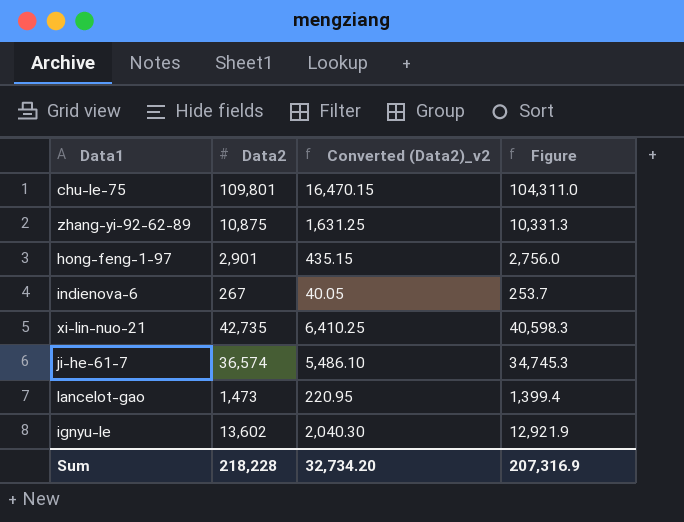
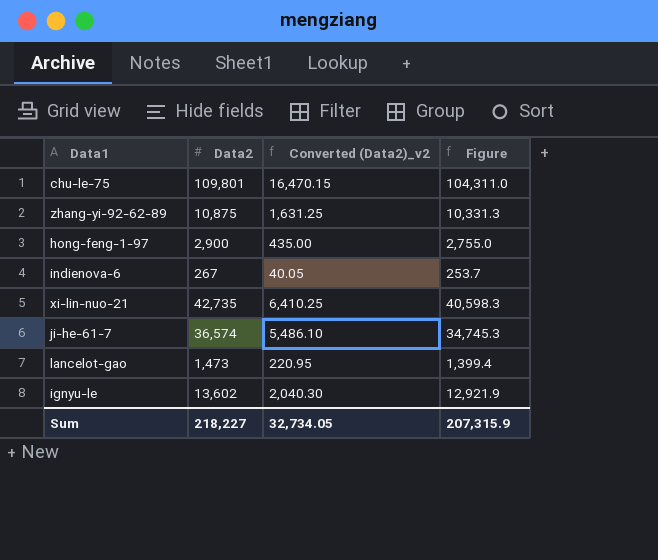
hong-feng-1-97 | Data2: 2,901 -> 2,900
hong-feng-1-97 | Converted (Data2)_v2: 435.15 -> 435.00
hong-feng-1-97 | Figure: 2,756.0 -> 2,755.0
Sum | Data2: 218,228 -> 218,227
Sum | Converted (Data2)_v2: 32,734.20 -> 32,734.05
Sum | Figure: 207,316.9 -> 207,315.9

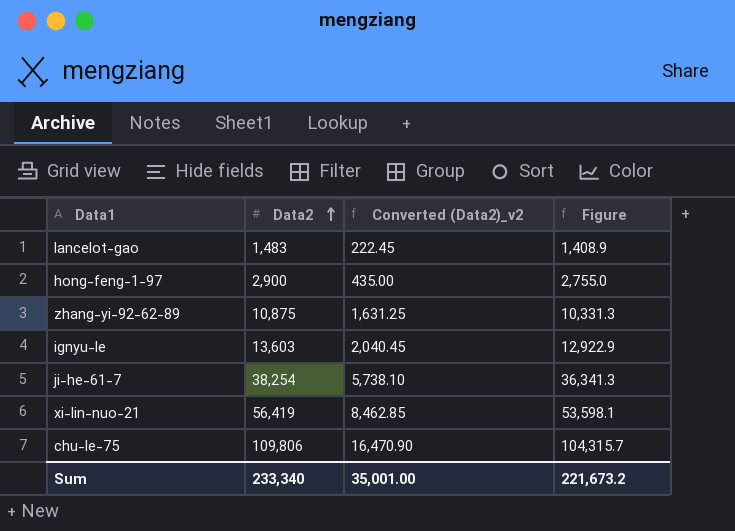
row order: none -> Data2 ascending
row indienova-6: 267 | 40.05 | 253.7 -> none
lancelot-gao | Data2: 1,473 -> 1,483
lancelot-gao | Converted (Data2)_v2: 220.95 -> 222.45
lancelot-gao | Figure: 1,399.4 -> 1,408.9
ignyu-le | Data2: 13,602 -> 13,603
ignyu-le | Converted (Data2)_v2: 2,040.30 -> 2,040.45
ignyu-le | Figure: 12,921.9 -> 12,922.9
ji-he-61-7 | Data2: 36,574 -> 38,254
ji-he-61-7 | Converted (Data2)_v2: 5,486.10 -> 5,738.10
ji-he-61-7 | Figure: 34,745.3 -> 36,341.3
xi-lin-nuo-21 | Data2: 42,735 -> 56,419
xi-lin-nuo-21 | Converted (Data2)_v2: 6,410.25 -> 8,462.85
xi-lin-nuo-21 | Figure: 40,598.3 -> 53,598.1
chu-le-75 | Data2: 109,801 -> 109,806
chu-le-75 | Converted (Data2)_v2: 16,470.15 -> 16,470.90
chu-le-75 | Figure: 104,311.0 -> 104,315.7
Sum | Data2: 218,227 -> 233,340
Sum | Converted (Data2)_v2: 32,734.05 -> 35,001.00
Sum | Figure: 207,315.9 -> 221,673.2

